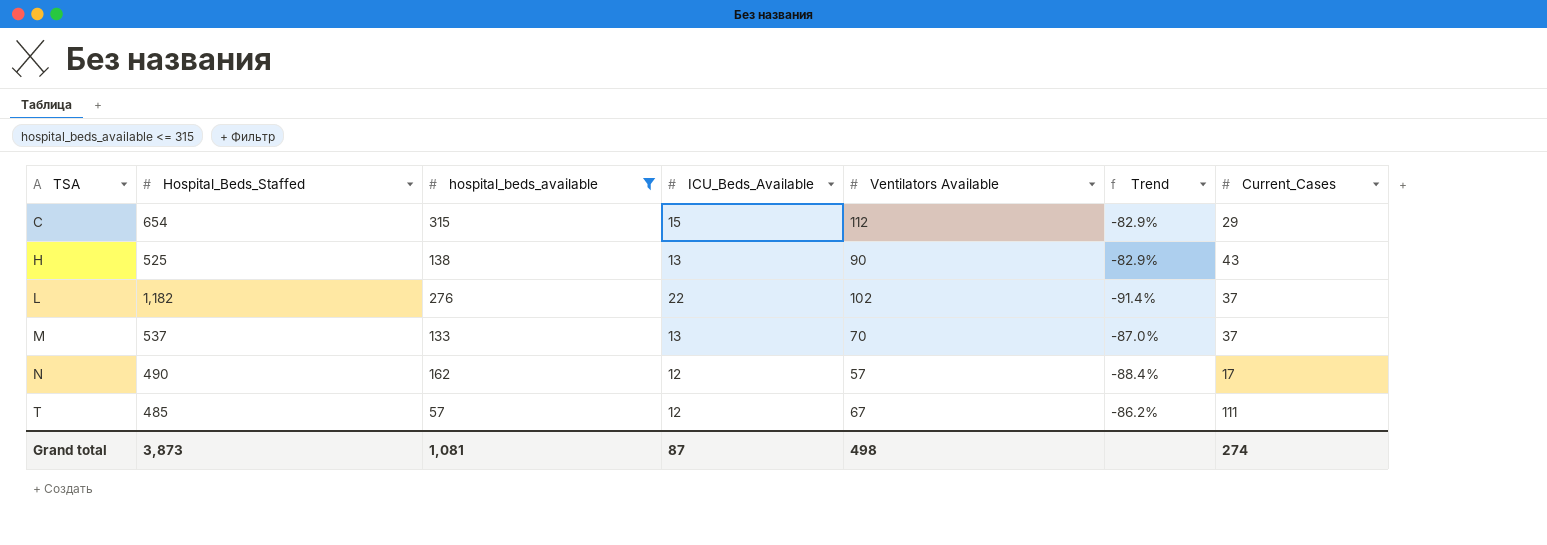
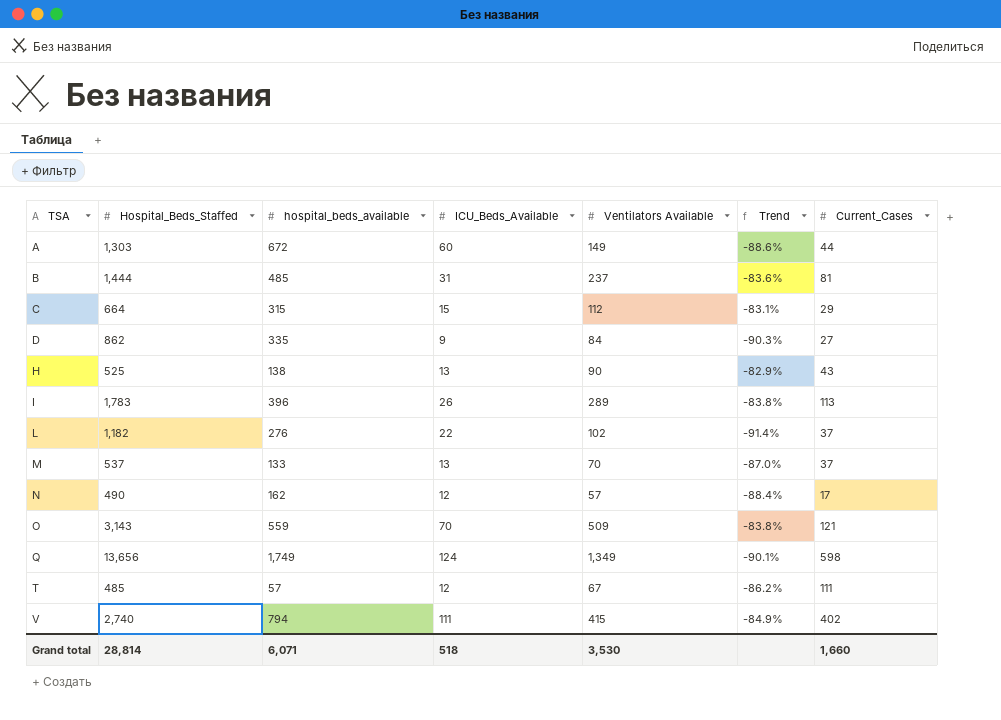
filter: hospital_beds_available <= 315 -> none
C | Hospital_Beds_Staffed: 654 -> 664
C | Trend: -82.9% -> -83.1%
Grand total | Hospital_Beds_Staffed: 3,873 -> 28,814
Grand total | hospital_beds_available: 1,081 -> 6,071
Grand total | ICU_Beds_Available: 87 -> 518
Grand total | Ventilators Available: 498 -> 3,530
Grand total | Current_Cases: 274 -> 1,660

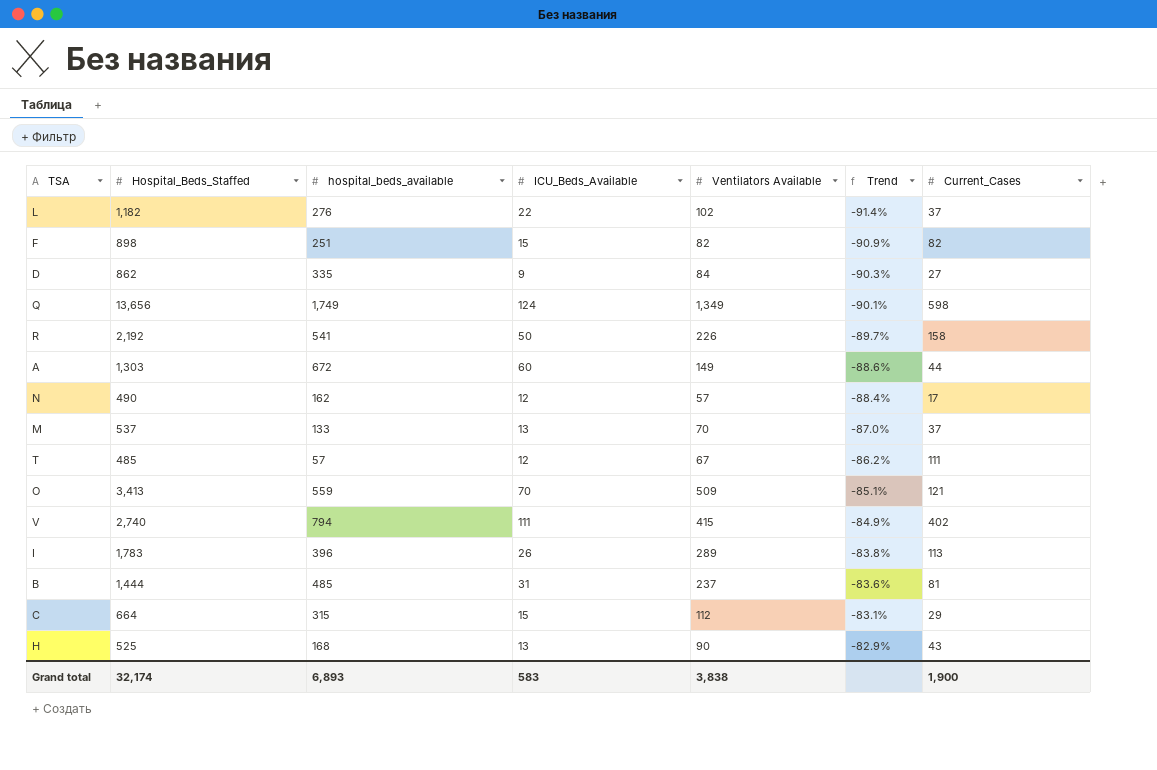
row order: TSA ascending -> Trend ascending
row F: none -> 898 | 251 | 15 | 82 | -90.9% | 82
row R: none -> 2,192 | 541 | 50 | 226 | -89.7% | 158
O | Hospital_Beds_Staffed: 3,143 -> 3,413
O | Trend: -83.8% -> -85.1%
H | hospital_beds_available: 138 -> 168
Grand total | Hospital_Beds_Staffed: 28,814 -> 32,174
Grand total | hospital_beds_available: 6,071 -> 6,893
Grand total | ICU_Beds_Available: 518 -> 583
Grand total | Ventilators Available: 3,530 -> 3,838
Grand total | Current_Cases: 1,660 -> 1,900

